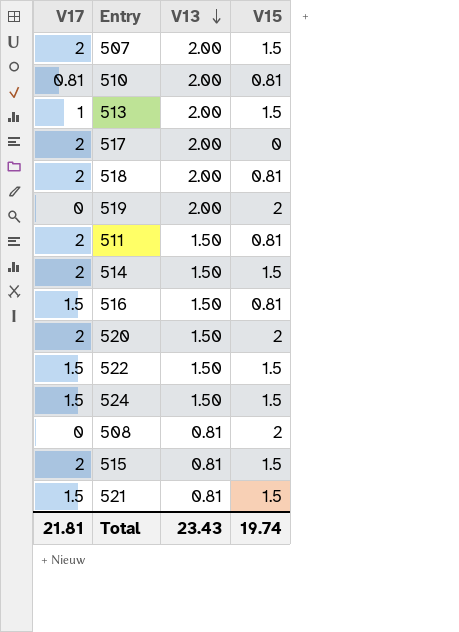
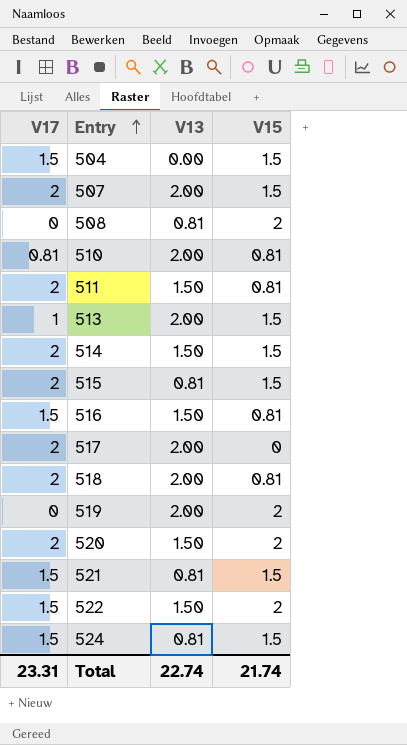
row order: V13 descending -> Entry ascending
row 504: none -> 1.5 | 0.00 | 1.5
522 | V15: 1.5 -> 2
524 | V13: 1.50 -> 0.81
Total | V17: 21.81 -> 23.31
Total | V13: 23.43 -> 22.74
Total | V15: 19.74 -> 21.74

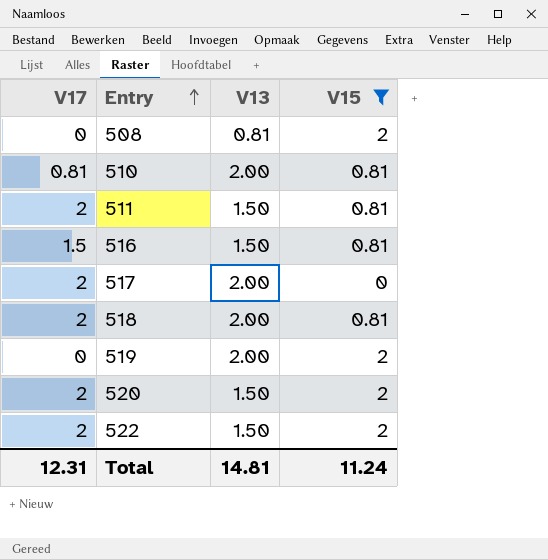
filter: none -> V15 != 1.5
522 | V17: 1.5 -> 2
Total | V17: 23.31 -> 12.31
Total | V13: 22.74 -> 14.81
Total | V15: 21.74 -> 11.24

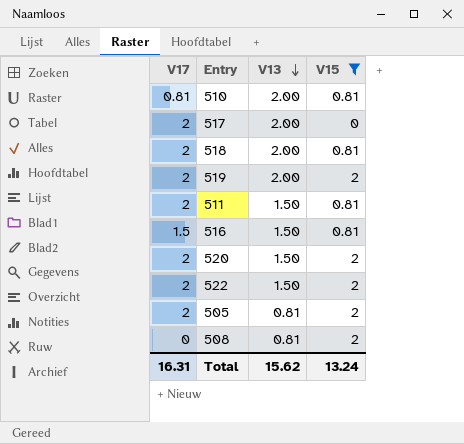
row order: Entry ascending -> V13 descending
519 | V17: 0 -> 2
row 505: none -> 2 | 0.81 | 2
Total | V17: 12.31 -> 16.31
Total | V13: 14.81 -> 15.62
Total | V15: 11.24 -> 13.24

